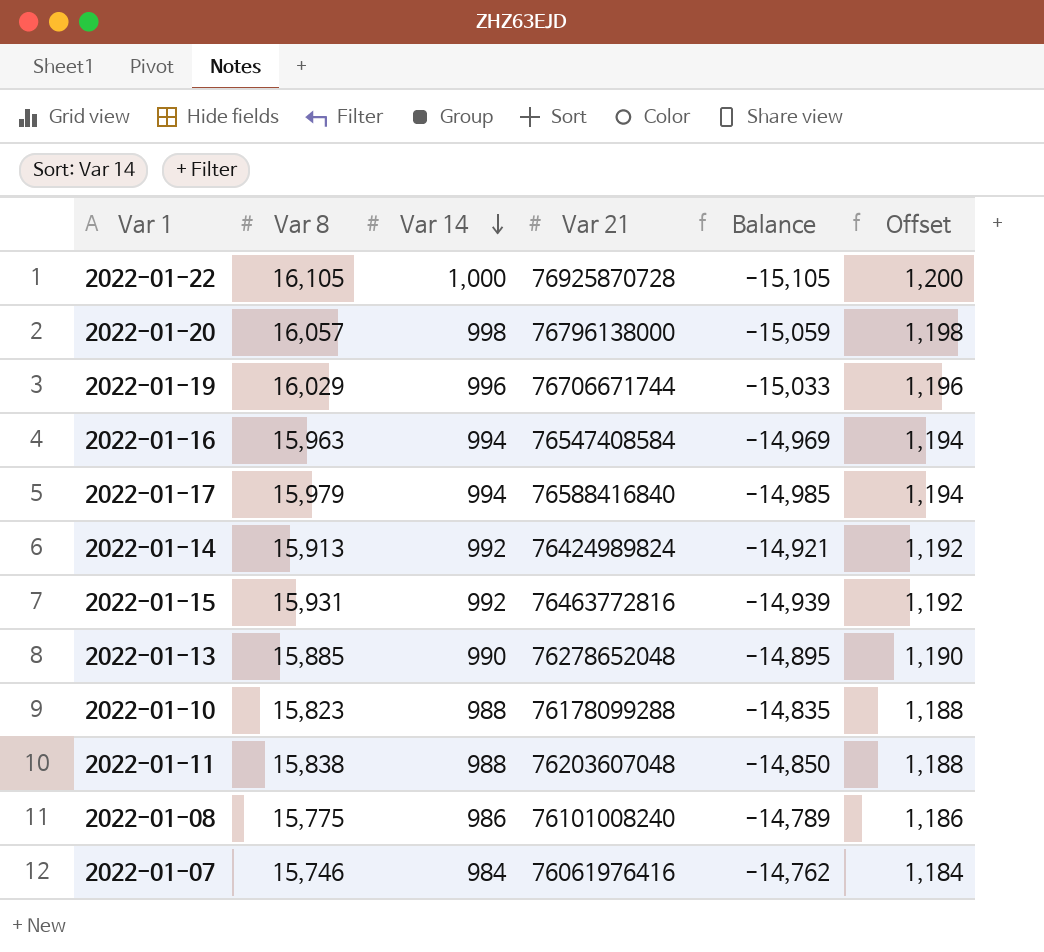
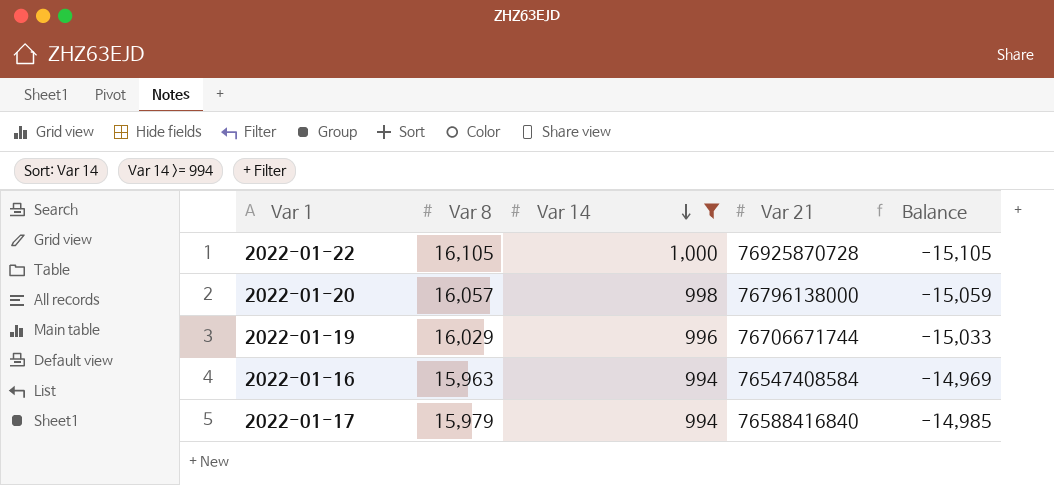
filter: none -> Var 14 >= 994
column Offset | formula: [Var 14] + 200 -> none

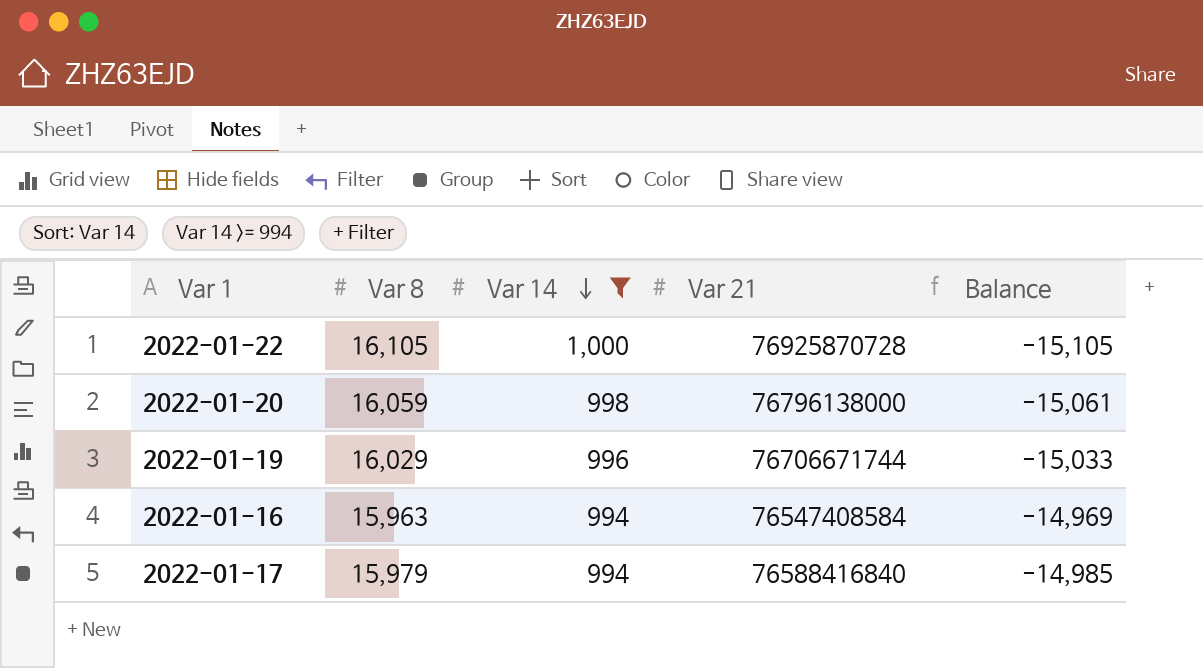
2022-01-20 | Var 8: 16,057 -> 16,059
2022-01-20 | Balance: -15,059 -> -15,061

